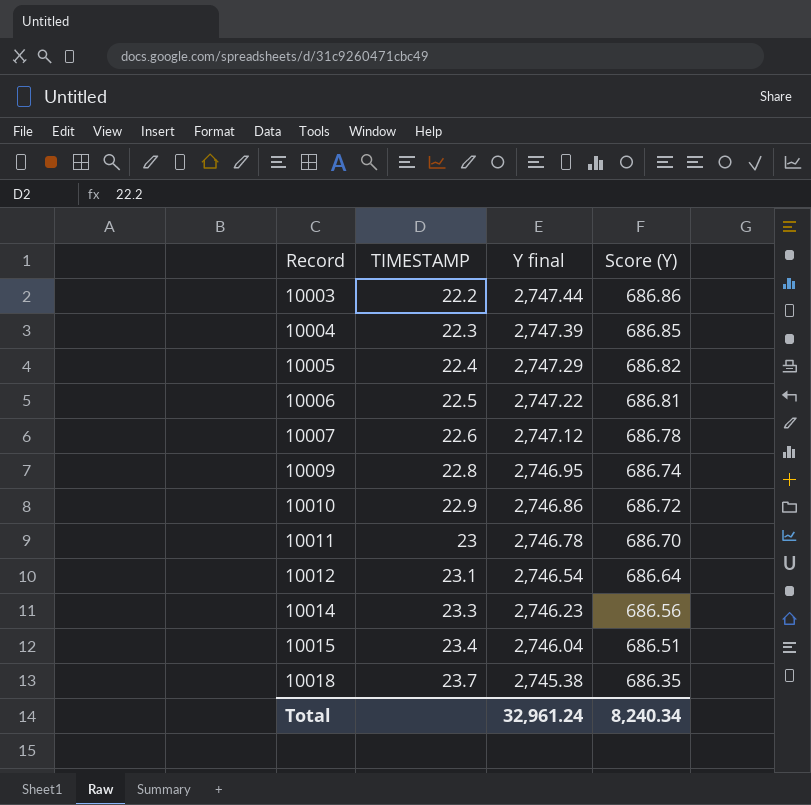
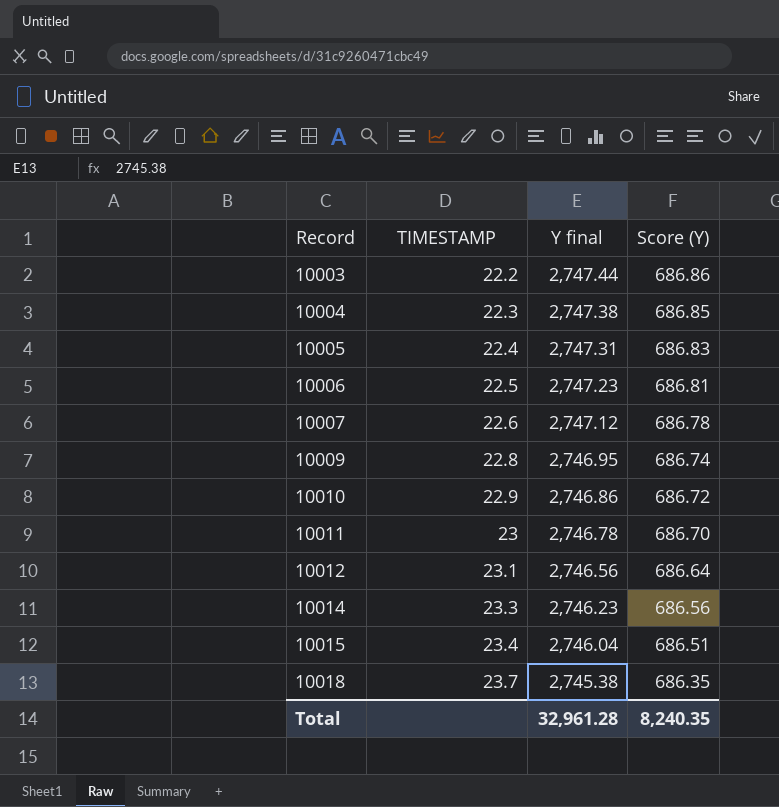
10004 | Y final: 2,747.39 -> 2,747.38
10005 | Y final: 2,747.29 -> 2,747.31
10005 | Score (Y): 686.82 -> 686.83
10006 | Y final: 2,747.22 -> 2,747.23
10012 | Y final: 2,746.54 -> 2,746.56
Total | Y final: 32,961.24 -> 32,961.28
Total | Score (Y): 8,240.34 -> 8,240.35

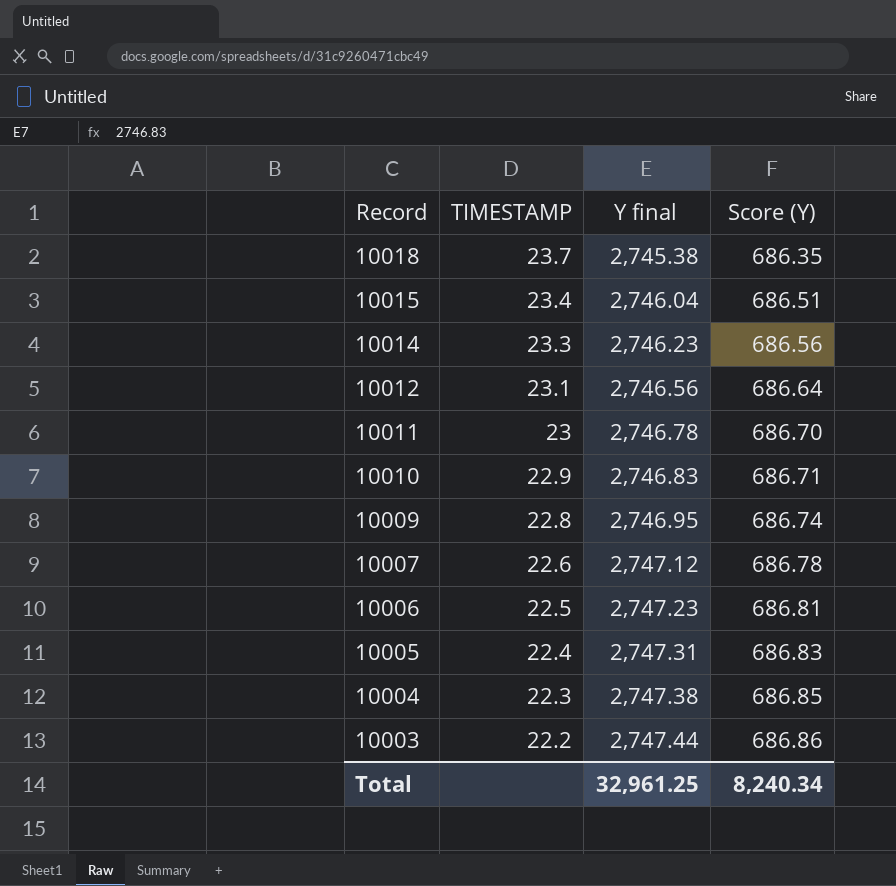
row order: Record ascending -> Record descending
10010 | Y final: 2,746.86 -> 2,746.83
10010 | Score (Y): 686.72 -> 686.71
Total | Y final: 32,961.28 -> 32,961.25
Total | Score (Y): 8,240.35 -> 8,240.34

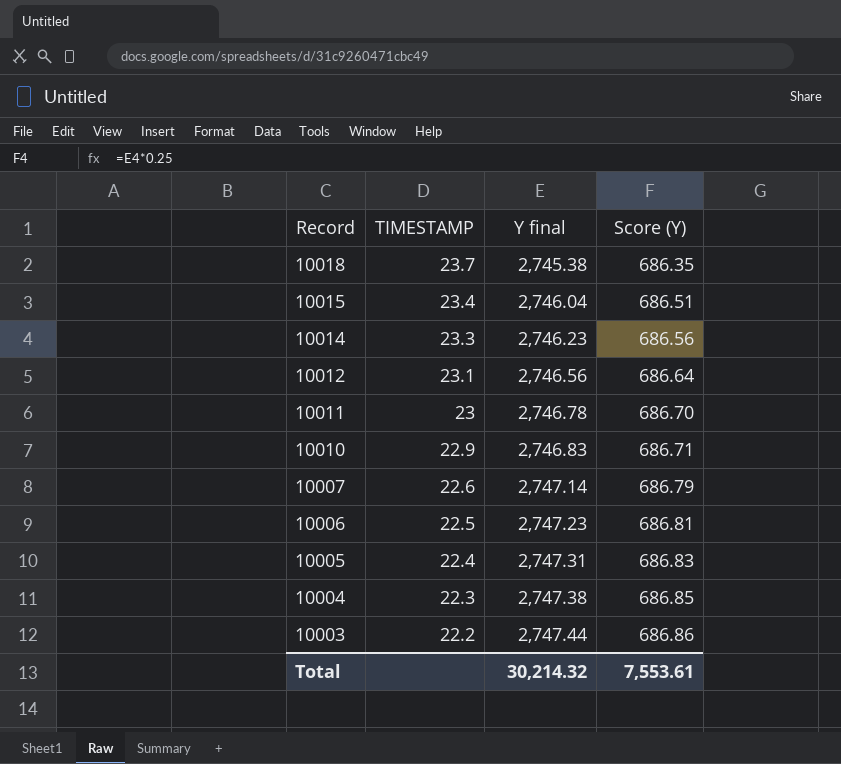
row 10009: 22.8 | 2,746.95 | 686.74 -> none
10007 | Y final: 2,747.12 -> 2,747.14
10007 | Score (Y): 686.78 -> 686.79
Total | Y final: 32,961.25 -> 30,214.32
Total | Score (Y): 8,240.34 -> 7,553.61

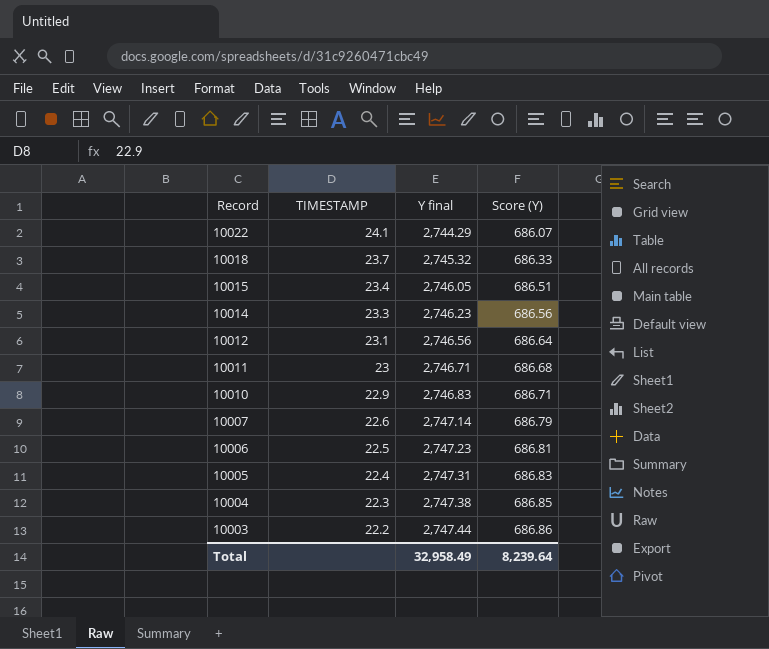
row 10022: none -> 24.1 | 2,744.29 | 686.07
10018 | Y final: 2,745.38 -> 2,745.32
10018 | Score (Y): 686.35 -> 686.33
10015 | Y final: 2,746.04 -> 2,746.05
10011 | Y final: 2,746.78 -> 2,746.71
10011 | Score (Y): 686.70 -> 686.68
Total | Y final: 30,214.32 -> 32,958.49
Total | Score (Y): 7,553.61 -> 8,239.64

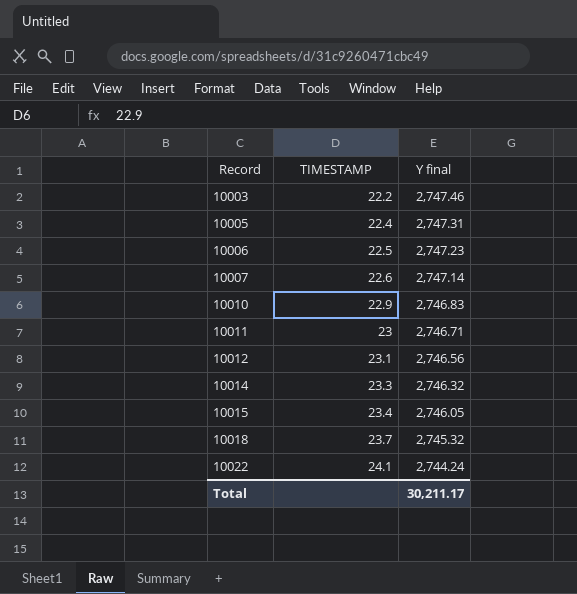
row order: Record descending -> Record ascending
column Score (Y) | formula: [Y final] * 0.25 -> none
row 10004: 22.3 | 2,747.38 | 686.85 -> none
10003 | Y final: 2,747.44 -> 2,747.46
10014 | Y final: 2,746.23 -> 2,746.32
10022 | Y final: 2,744.29 -> 2,744.24
Total | Y final: 32,958.49 -> 30,211.17

